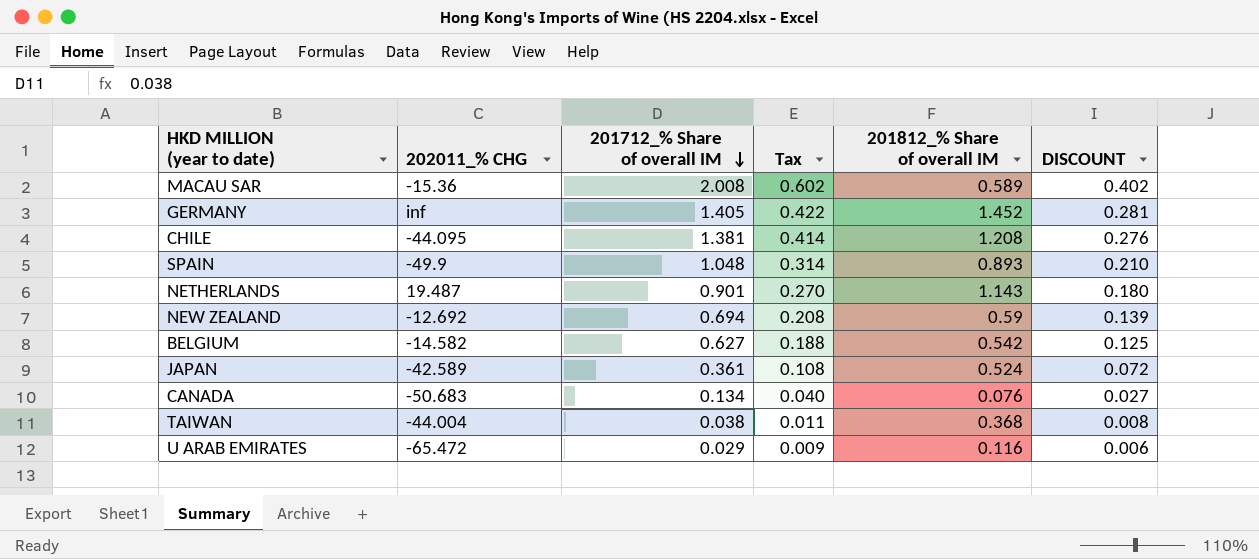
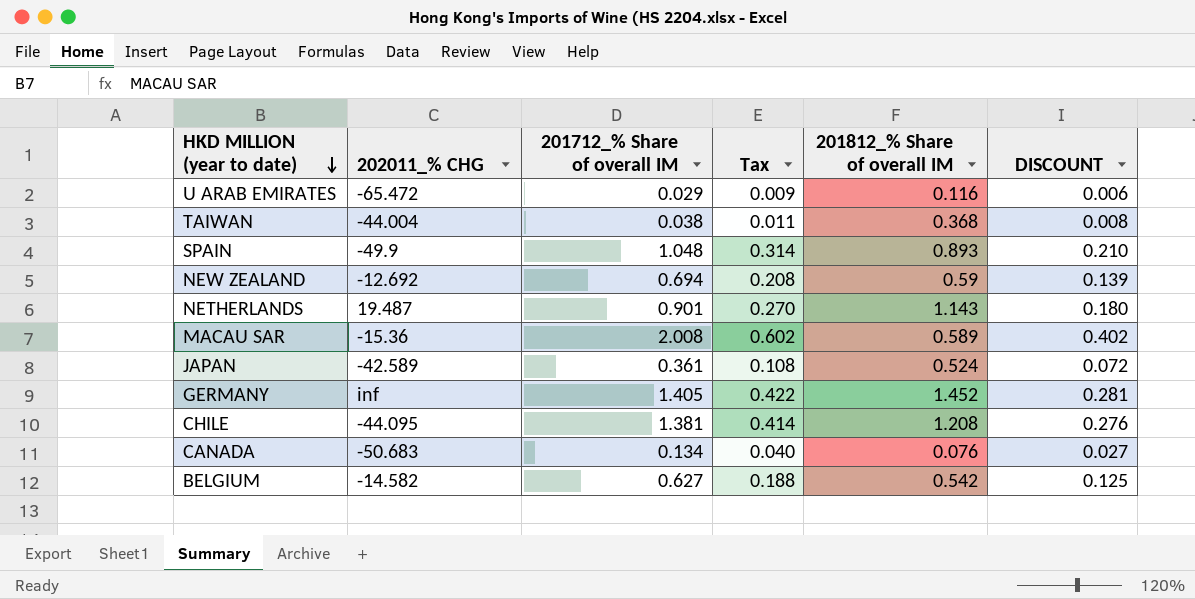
row order: 201712_% Share of overall IM descending -> HKD MILLION (year to date) descending

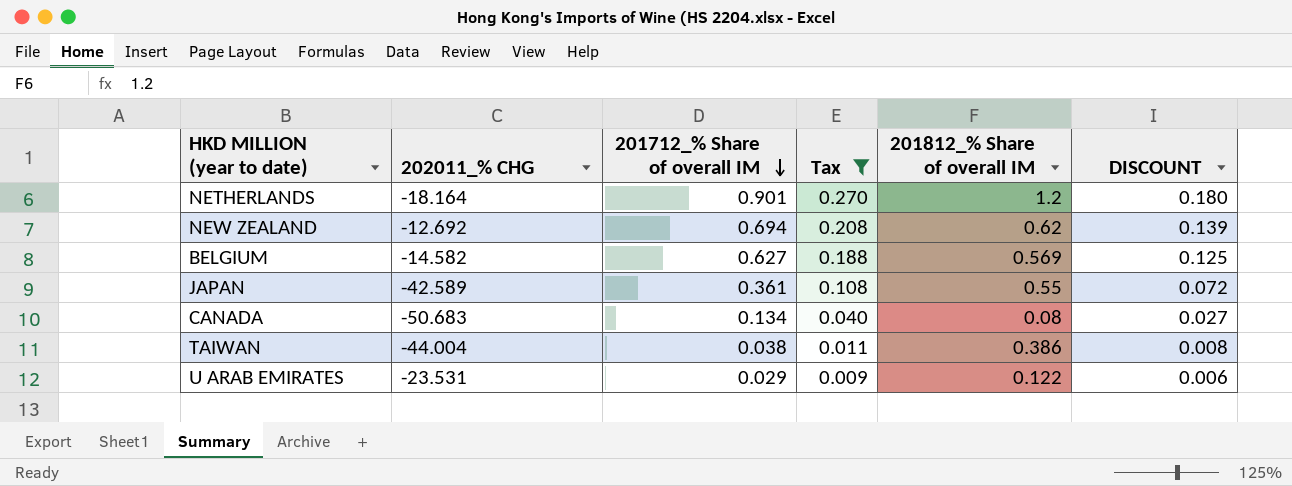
filter: none -> Tax <= 0.270
row order: HKD MILLION (year to date) descending -> 201712_% Share of overall IM descending
NETHERLANDS | 202011_% CHG: 19.487 -> -18.164
NETHERLANDS | 201812_% Share of overall IM: 1.143 -> 1.2
NEW ZEALAND | 201812_% Share of overall IM: 0.59 -> 0.62
BELGIUM | 201812_% Share of overall IM: 0.542 -> 0.569
JAPAN | 201812_% Share of overall IM: 0.524 -> 0.55
CANADA | 201812_% Share of overall IM: 0.076 -> 0.08
TAIWAN | 201812_% Share of overall IM: 0.368 -> 0.386
U ARAB EMIRATES | 202011_% CHG: -65.472 -> -23.531
U ARAB EMIRATES | 201812_% Share of overall IM: 0.116 -> 0.122

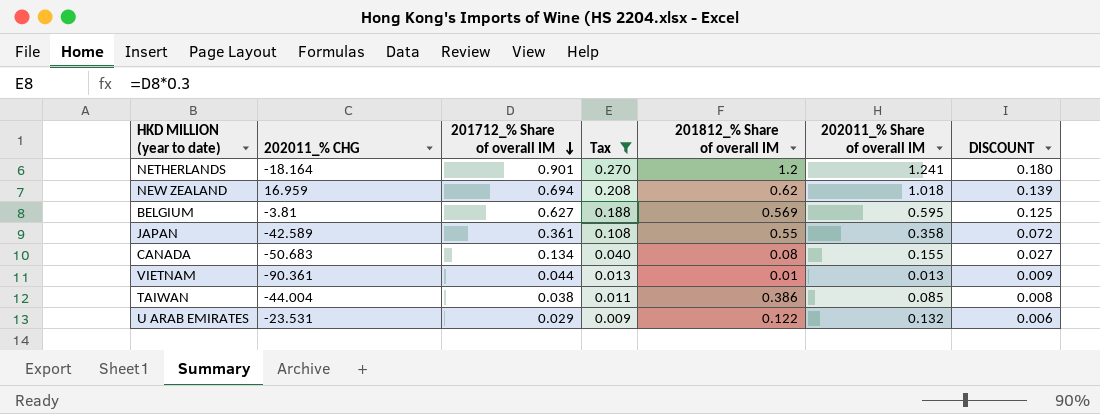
column 202011_% Share of overall IM | position: none -> 6
NEW ZEALAND | 202011_% CHG: -12.692 -> 16.959
BELGIUM | 202011_% CHG: -14.582 -> -3.81
row VIETNAM: none -> -90.361 | 0.044 | 0.013 | 0.01 | 0.013 | 0.009

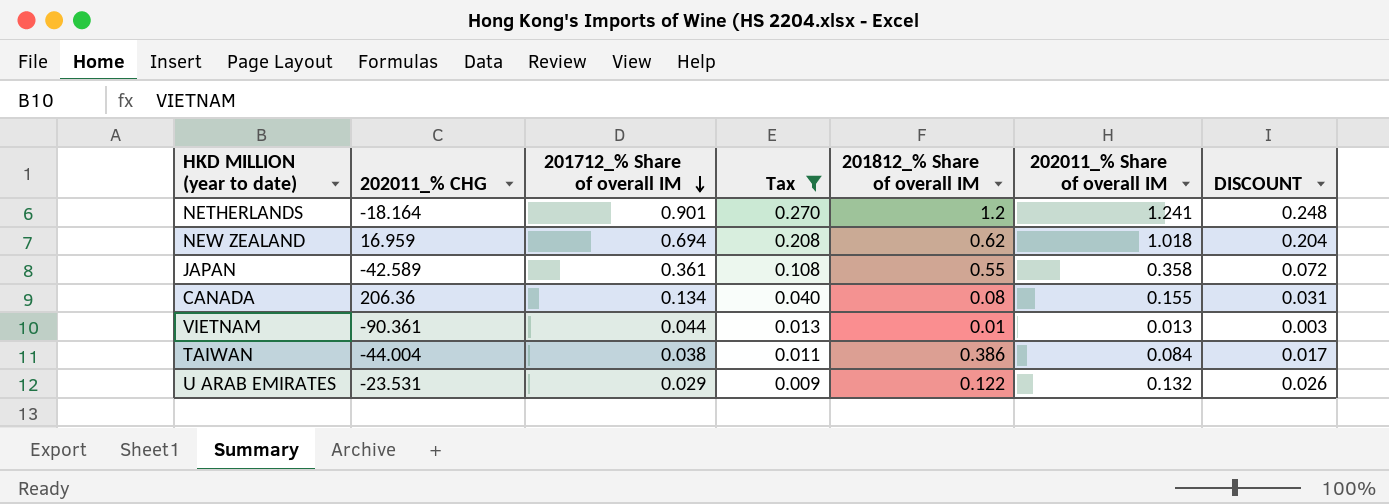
column DISCOUNT | formula: [201712_% Share of overall IM] * 0.2 -> [202011_% Share of overall IM] * 0.2
row BELGIUM: -3.81 | 0.627 | 0.188 | 0.569 | 0.595 | 0.125 -> none
CANADA | 202011_% CHG: -50.683 -> 206.36
TAIWAN | 202011_% Share of overall IM: 0.085 -> 0.084

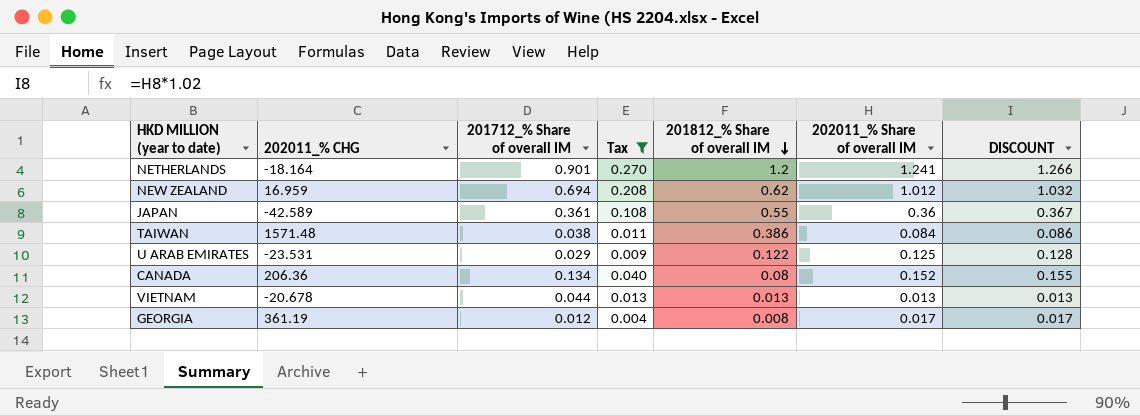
row order: 201712_% Share of overall IM descending -> 201812_% Share of overall IM descending
column DISCOUNT | formula: [202011_% Share of overall IM] * 0.2 -> [202011_% Share of overall IM] * 1.02
NEW ZEALAND | 202011_% Share of overall IM: 1.018 -> 1.012
JAPAN | 202011_% Share of overall IM: 0.358 -> 0.36
TAIWAN | 202011_% CHG: -44.004 -> 1571.48
U ARAB EMIRATES | 202011_% Share of overall IM: 0.132 -> 0.125
CANADA | 202011_% Share of overall IM: 0.155 -> 0.152
VIETNAM | 202011_% CHG: -90.361 -> -20.678
VIETNAM | 201812_% Share of overall IM: 0.01 -> 0.013
row GEORGIA: none -> 361.19 | 0.012 | 0.004 | 0.008 | 0.017 | 0.017

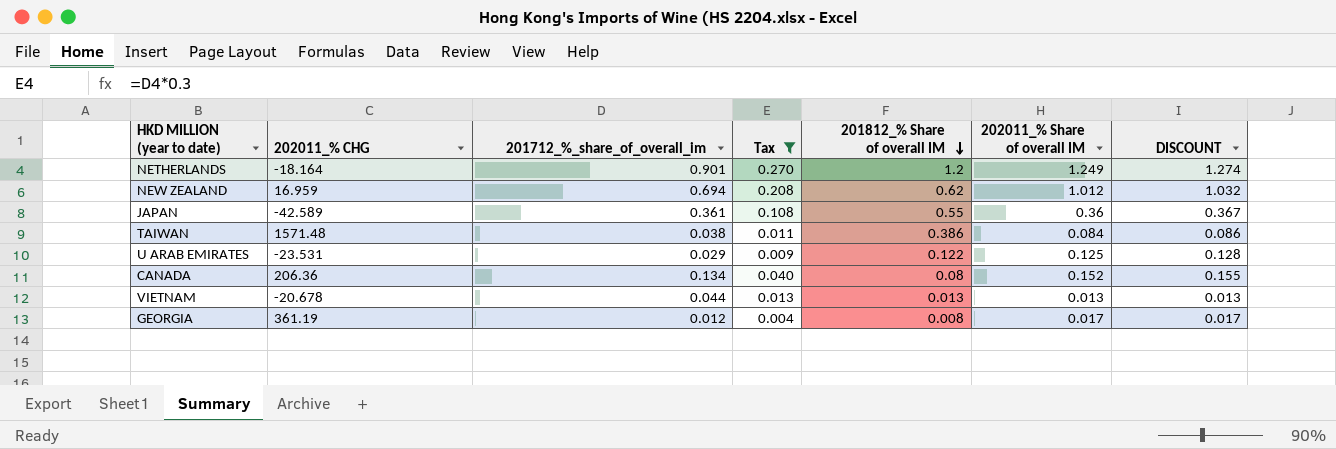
column name: 201712_% Share of overall IM -> 201712_%_share_of_overall_im
NETHERLANDS | 202011_% Share of overall IM: 1.241 -> 1.249
NETHERLANDS | DISCOUNT: 1.266 -> 1.274

